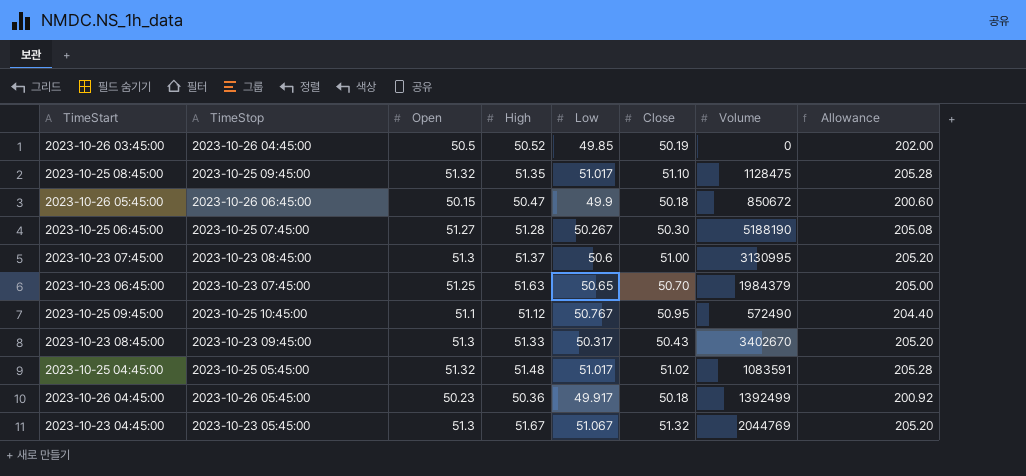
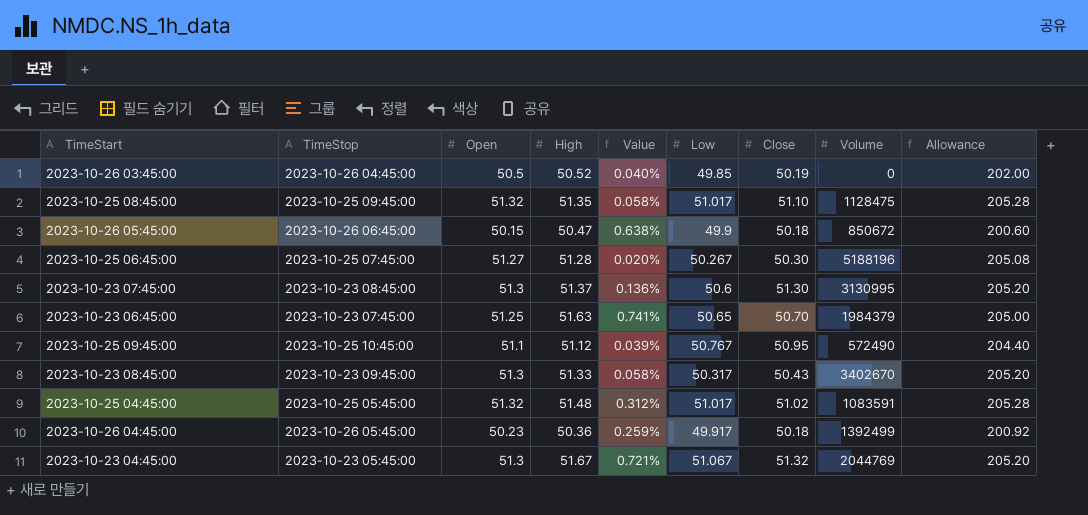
column Value | formula: none -> ([High] - [Open]) / [Open]
2023-10-25 06:45:00 | Volume: 5188190 -> 5188196
2023-10-23 07:45:00 | Close: 51.00 -> 51.30

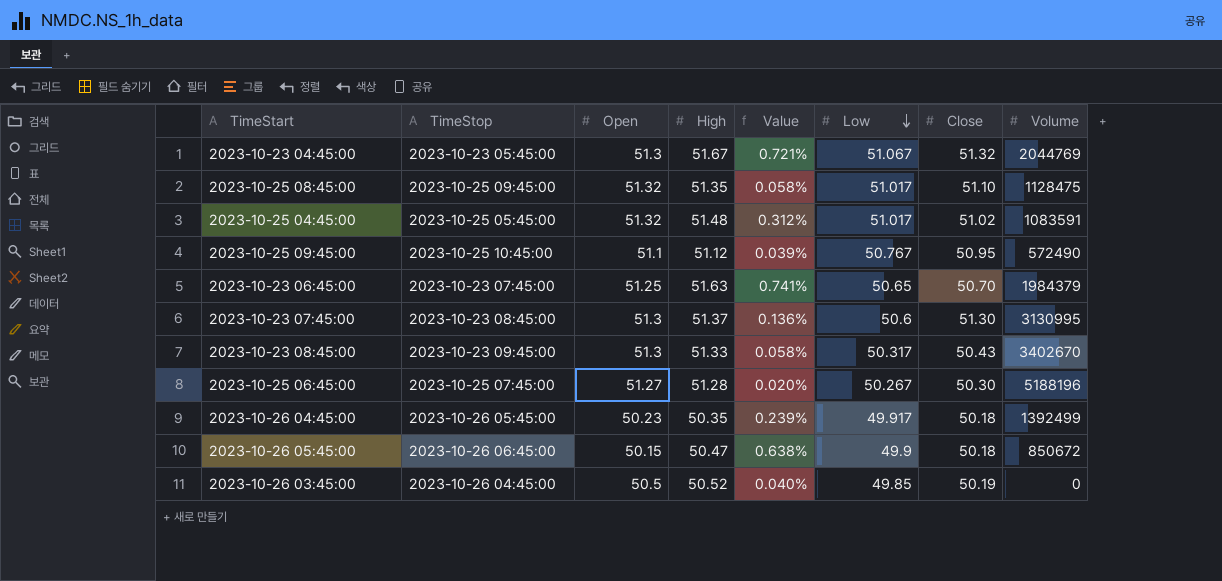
row order: none -> Low descending
column Allowance | formula: [Open] * 4 -> none
2023-10-26 04:45:00 | High: 50.36 -> 50.35
2023-10-26 04:45:00 | Value: 0.259% -> 0.239%

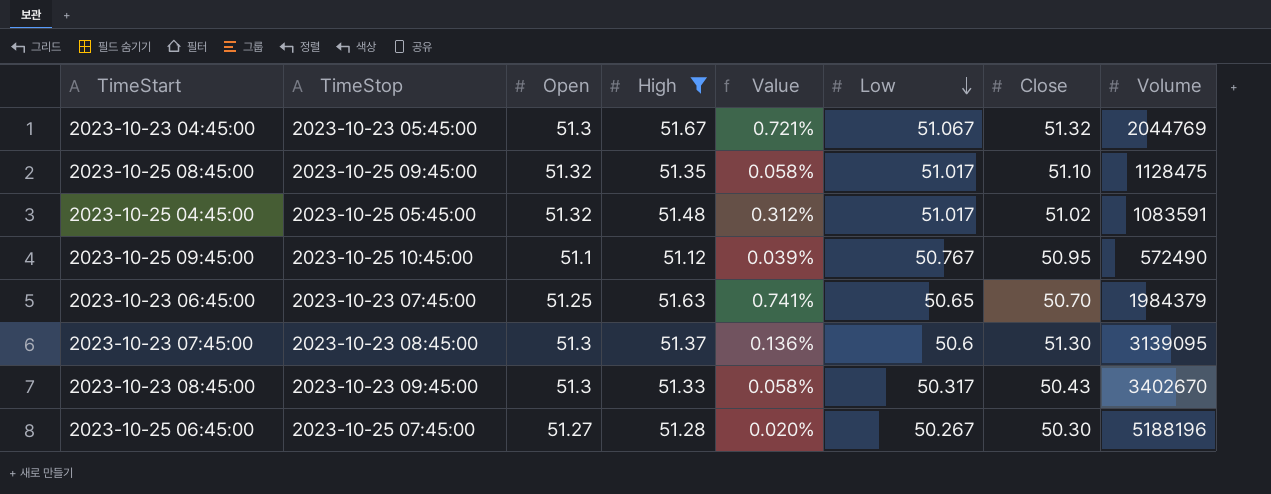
filter: none -> High >= 51.12
2023-10-23 07:45:00 | Volume: 3130995 -> 3139095

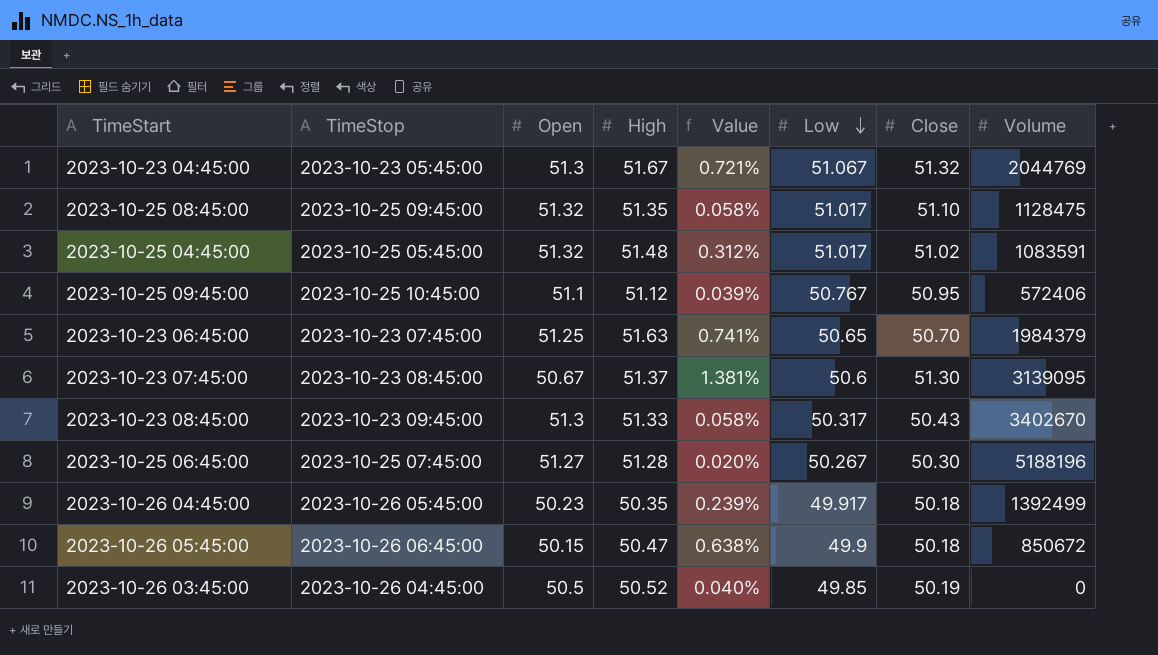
filter: High >= 51.12 -> none
2023-10-25 09:45:00 | Volume: 572490 -> 572406
2023-10-23 07:45:00 | Open: 51.3 -> 50.67
2023-10-23 07:45:00 | Value: 0.136% -> 1.381%

